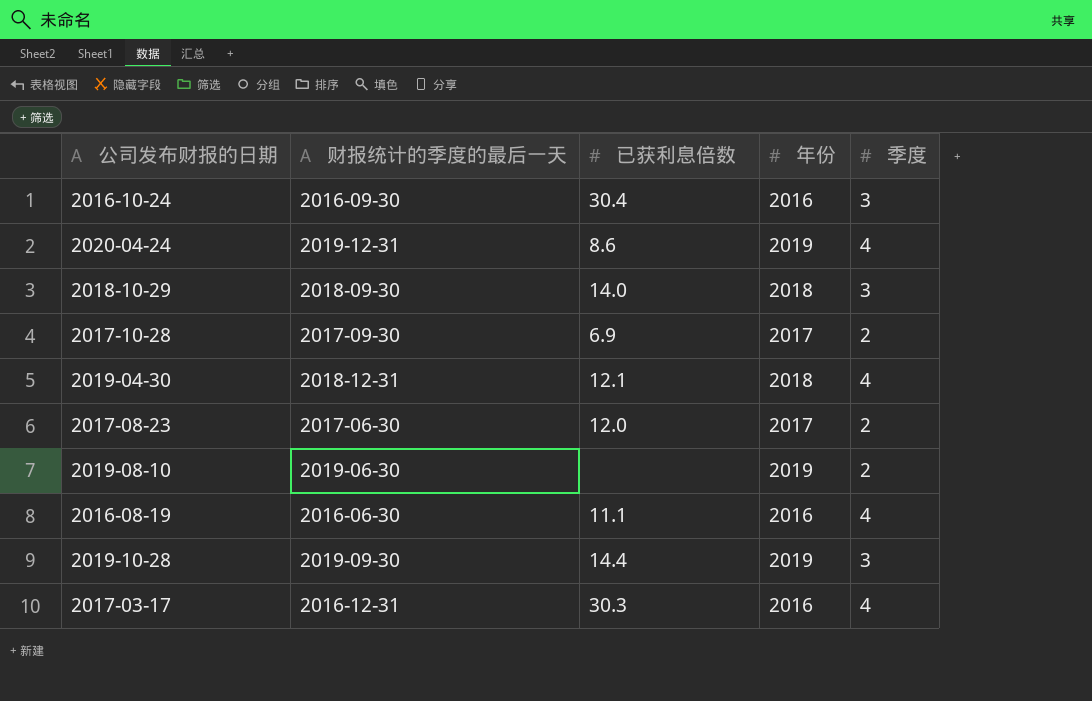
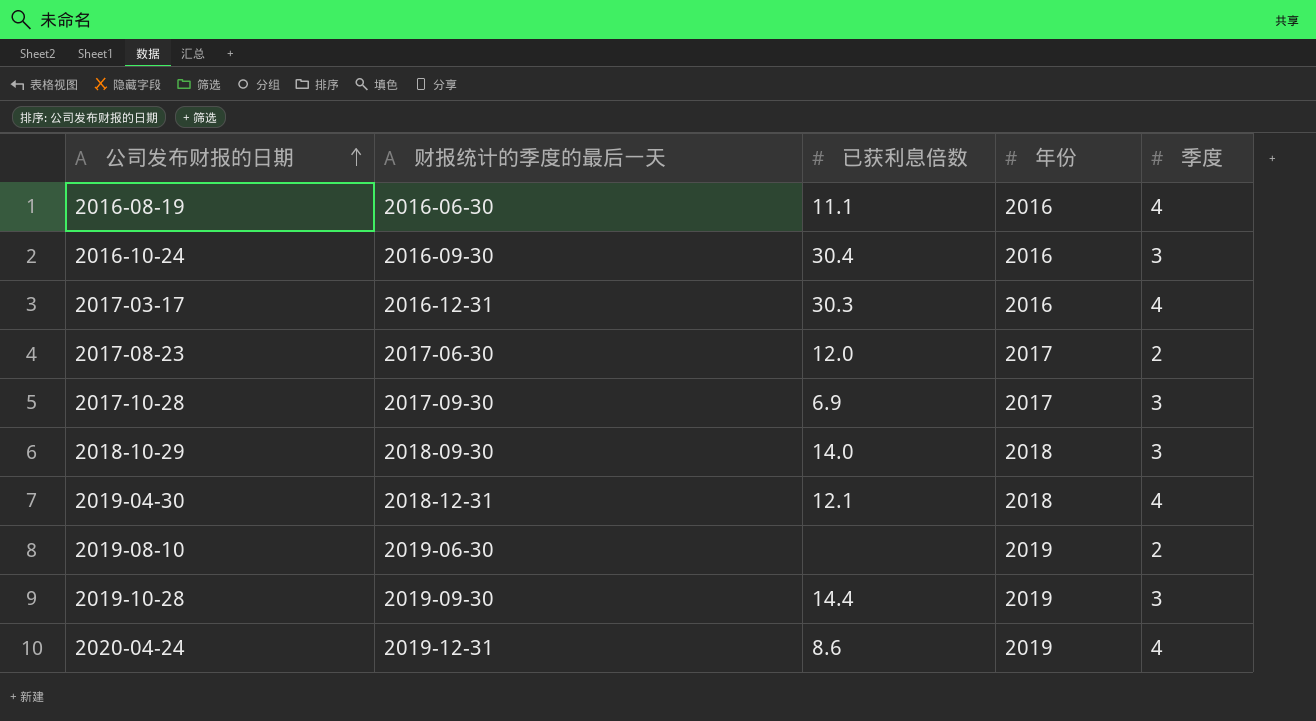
row order: none -> 公司发布财报的日期 ascending
2017-10-28 | 季度: 2 -> 3

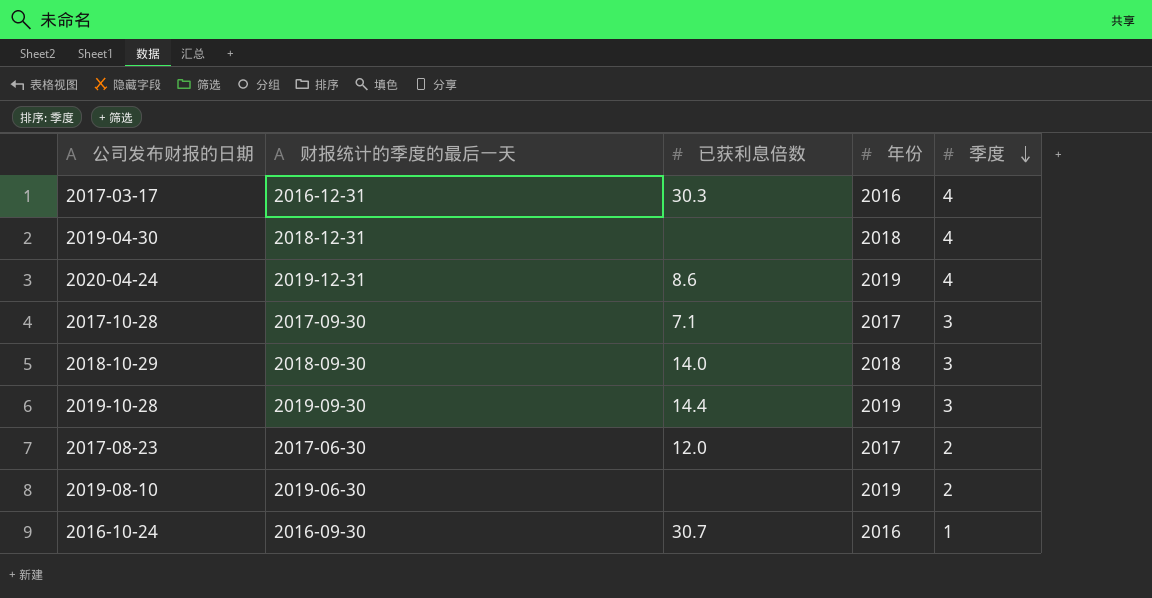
row order: 公司发布财报的日期 ascending -> 季度 descending
row 2016-08-19: 2016-06-30 | 11.1 | 2016 | 4 -> none
2019-04-30 | 已获利息倍数: 12.1 -> none
2017-10-28 | 已获利息倍数: 6.9 -> 7.1
2016-10-24 | 已获利息倍数: 30.4 -> 30.7
2016-10-24 | 季度: 3 -> 1

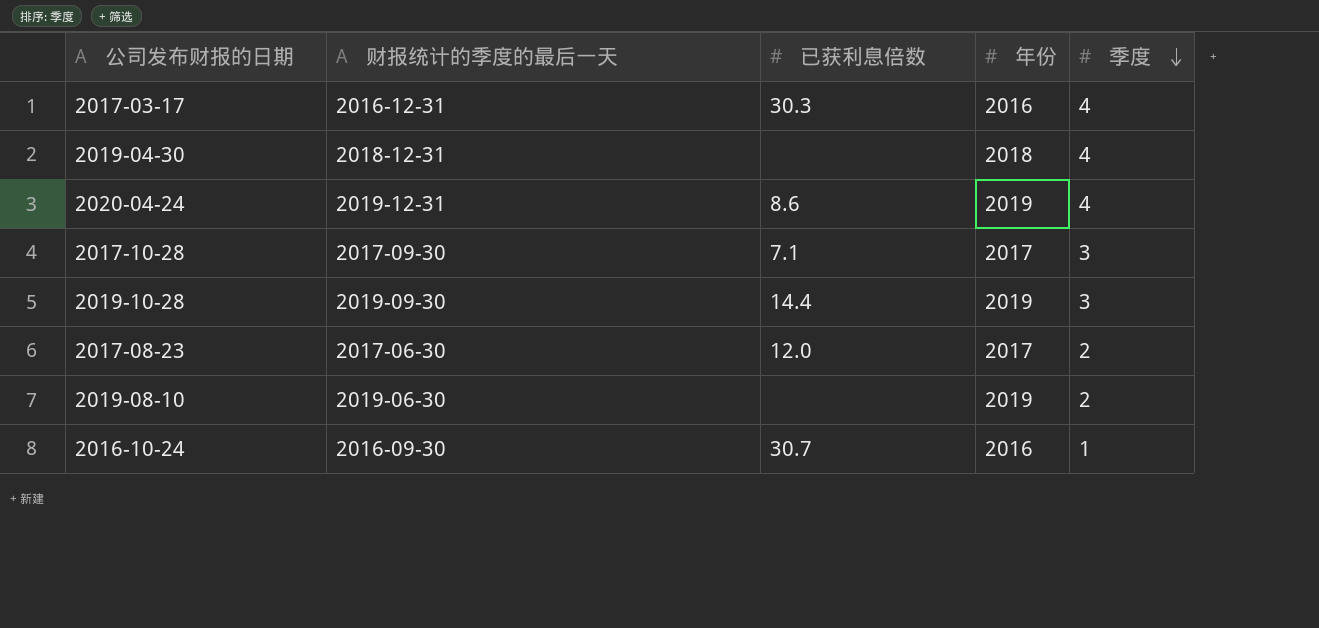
row 2018-10-29: 2018-09-30 | 14.0 | 2018 | 3 -> none

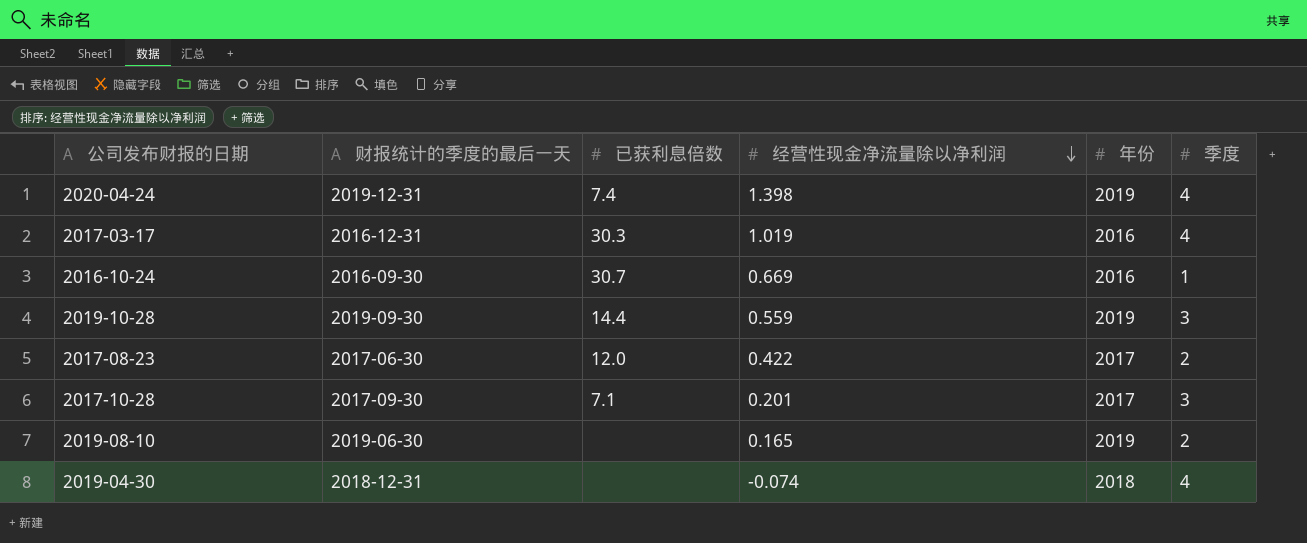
row order: 季度 descending -> 经营性现金净流量除以净利润 descending
column 经营性现金净流量除以净利润 | position: none -> 4
2020-04-24 | 已获利息倍数: 8.6 -> 7.4

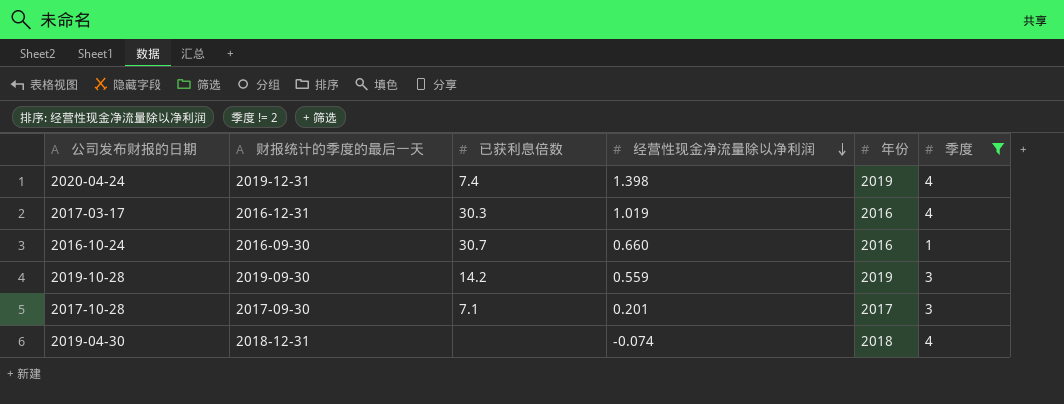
filter: none -> 季度 != 2
2016-10-24 | 经营性现金净流量除以净利润: 0.669 -> 0.660
2019-10-28 | 已获利息倍数: 14.4 -> 14.2

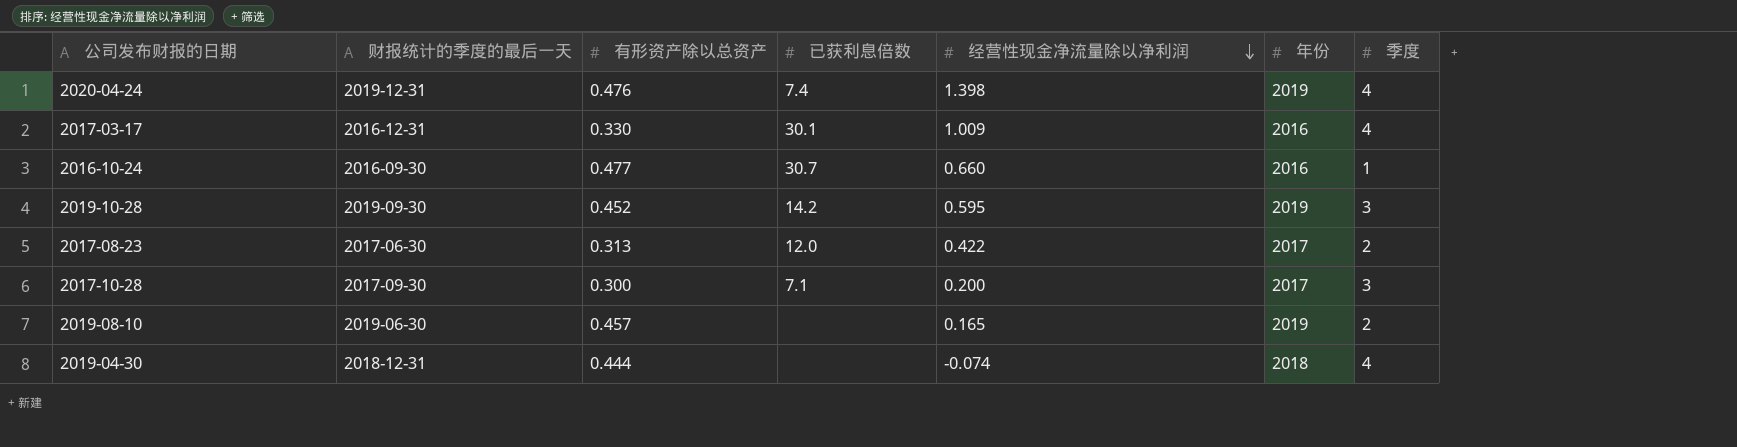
filter: 季度 != 2 -> none
column 有形资产除以总资产 | position: none -> 3
2017-03-17 | 已获利息倍数: 30.3 -> 30.1
2017-03-17 | 经营性现金净流量除以净利润: 1.019 -> 1.009
2019-10-28 | 经营性现金净流量除以净利润: 0.559 -> 0.595
2017-10-28 | 经营性现金净流量除以净利润: 0.201 -> 0.200

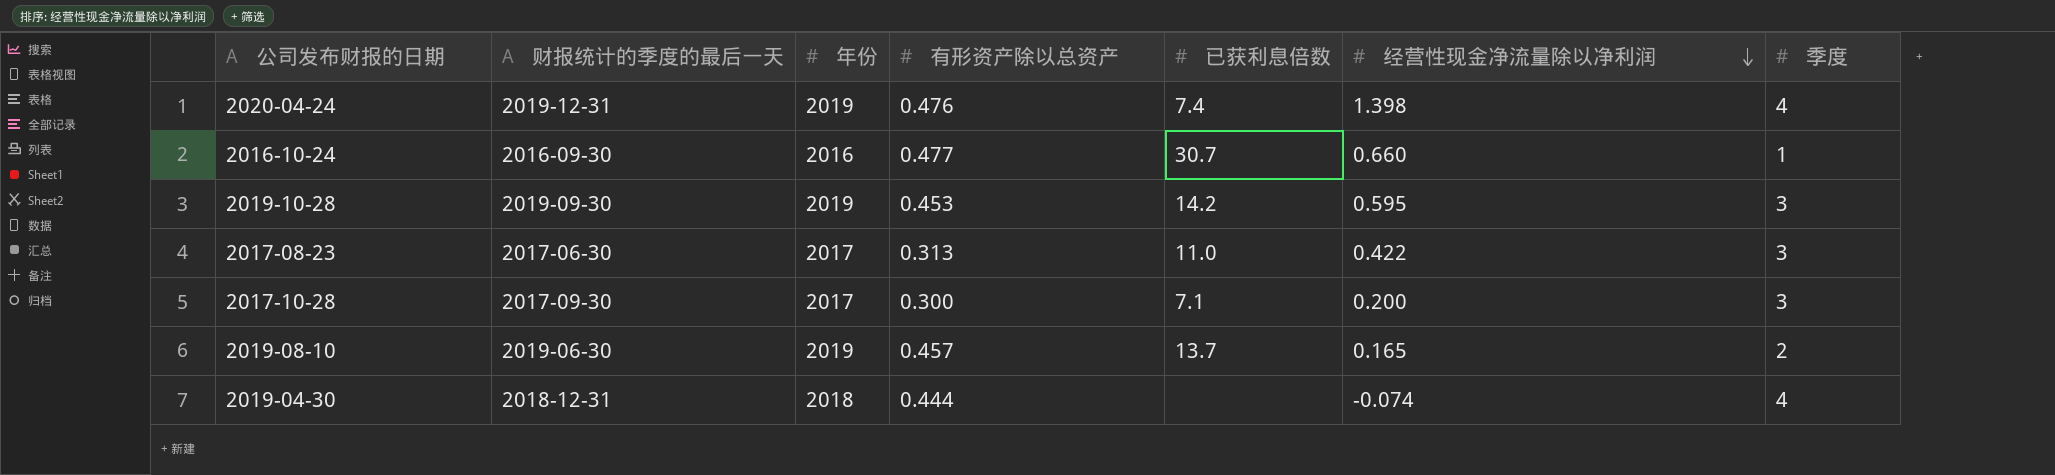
column 年份 | position: 6 -> 3
row 2017-03-17: 2016-12-31 | 0.330 | 30.1 | 1.009 | 2016 | 4 -> none
2019-10-28 | 有形资产除以总资产: 0.452 -> 0.453
2017-08-23 | 已获利息倍数: 12.0 -> 11.0
2017-08-23 | 季度: 2 -> 3
2019-08-10 | 已获利息倍数: none -> 13.7

